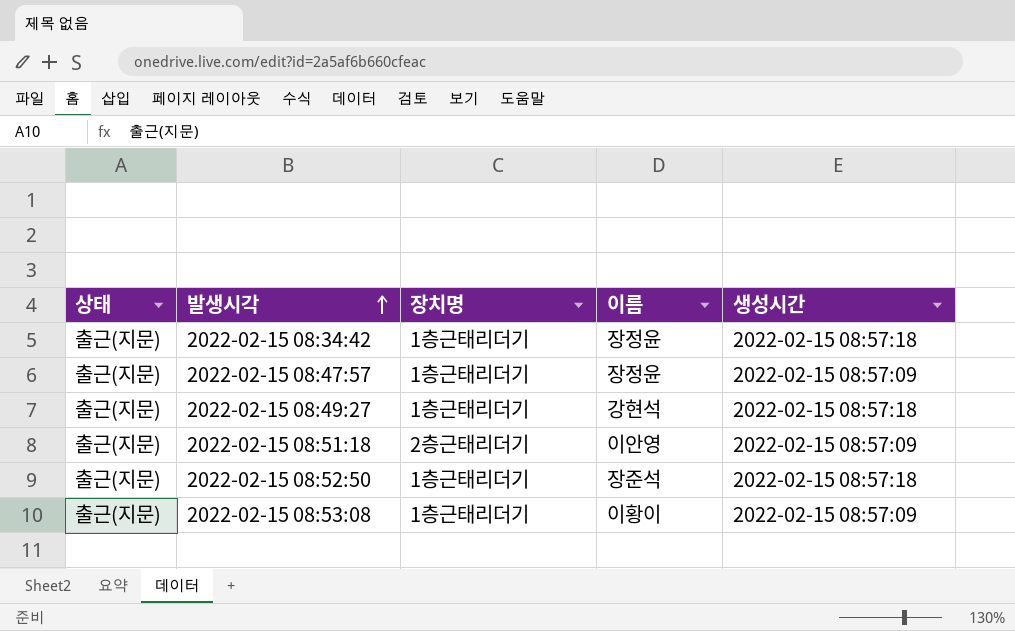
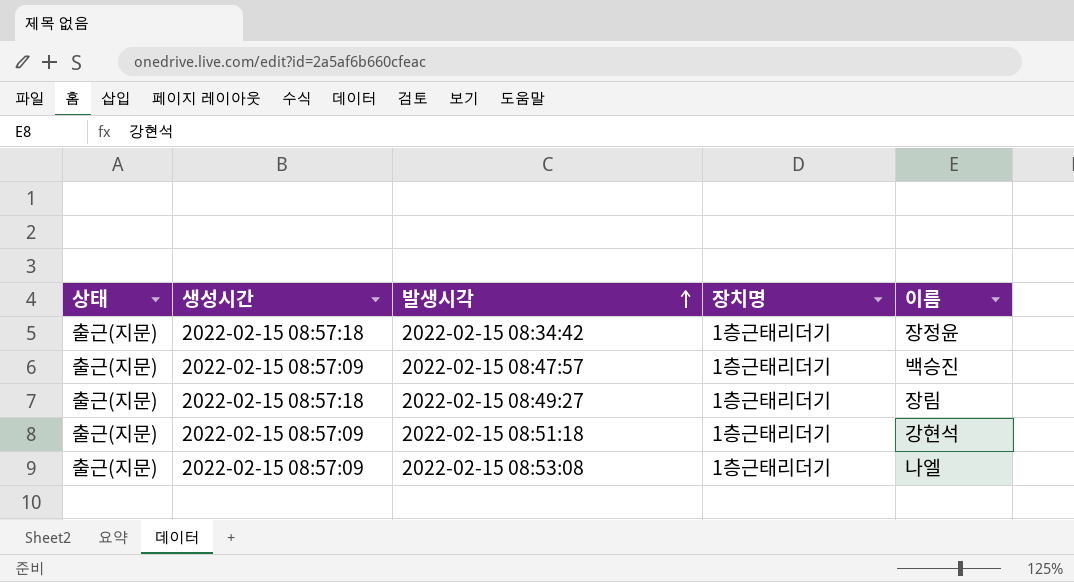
column 생성시간 | position: 5 -> 2
row 2022-02-15 08:52:50: 출근(지문) | 1층근태리더기 | 장준석 | 2022-02-15 08:57:18 -> none
2022-02-15 08:47:57 | 이름: 장정윤 -> 백승진
2022-02-15 08:49:27 | 이름: 강현석 -> 장림
2022-02-15 08:51:18 | 장치명: 2층근태리더기 -> 1층근태리더기
2022-02-15 08:51:18 | 이름: 이안영 -> 강현석
2022-02-15 08:53:08 | 이름: 이황이 -> 나엘

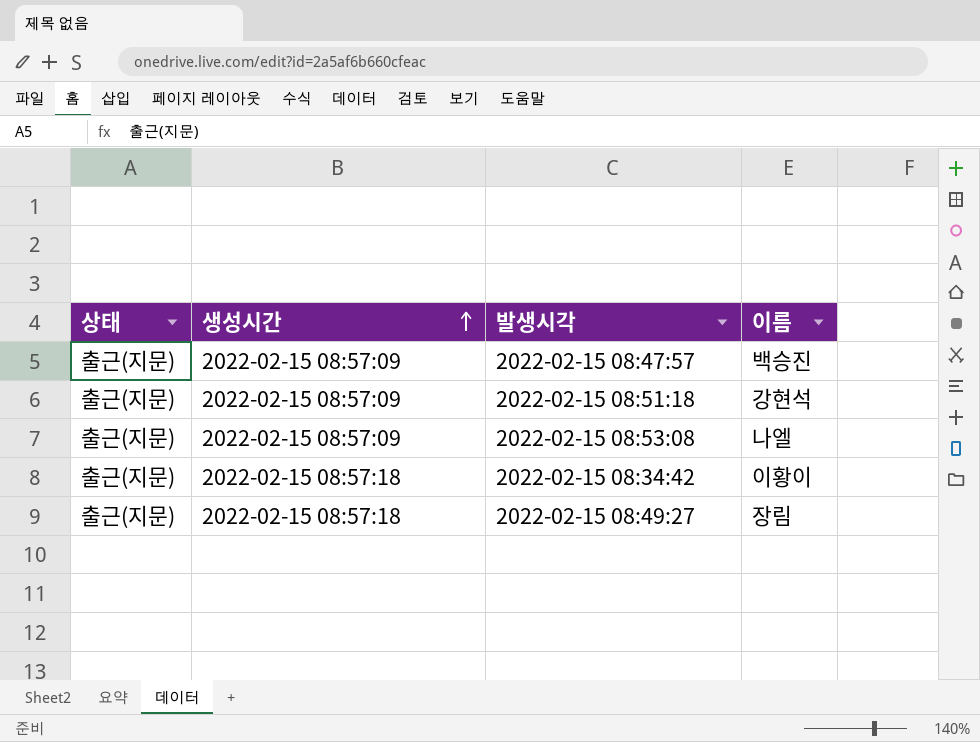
row order: 발생시각 ascending -> 생성시간 ascending
column 장치명 | position: 4 -> none
2022-02-15 08:34:42 | 이름: 장정윤 -> 이황이

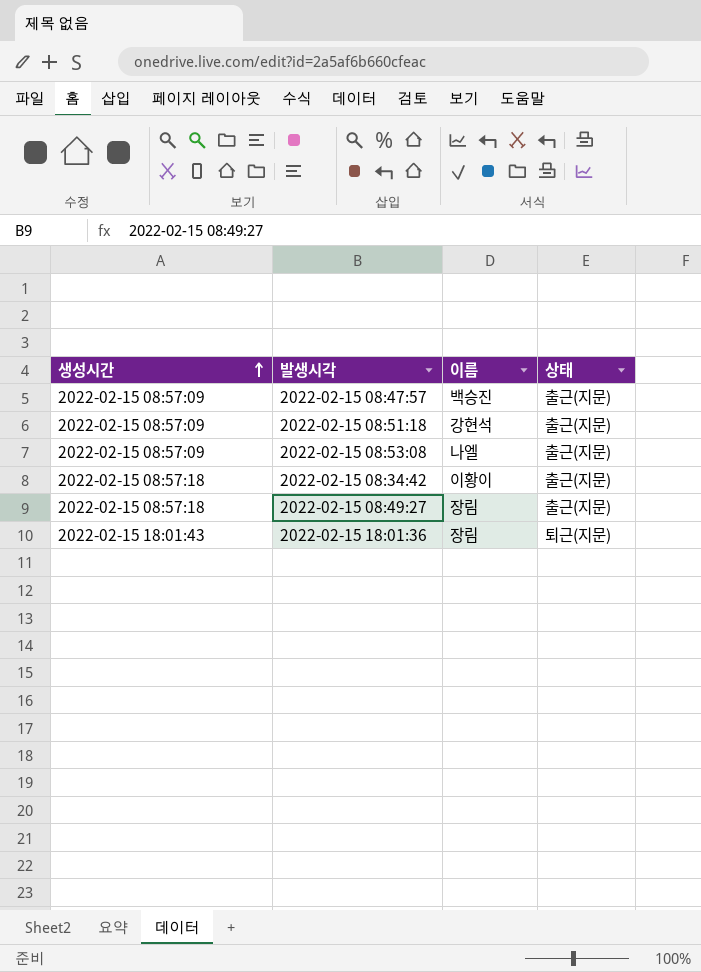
column 상태 | position: 1 -> 4
row 2022-02-15 18:01:36: none -> 2022-02-15 18:01:43 | 장림 | 퇴근(지문)

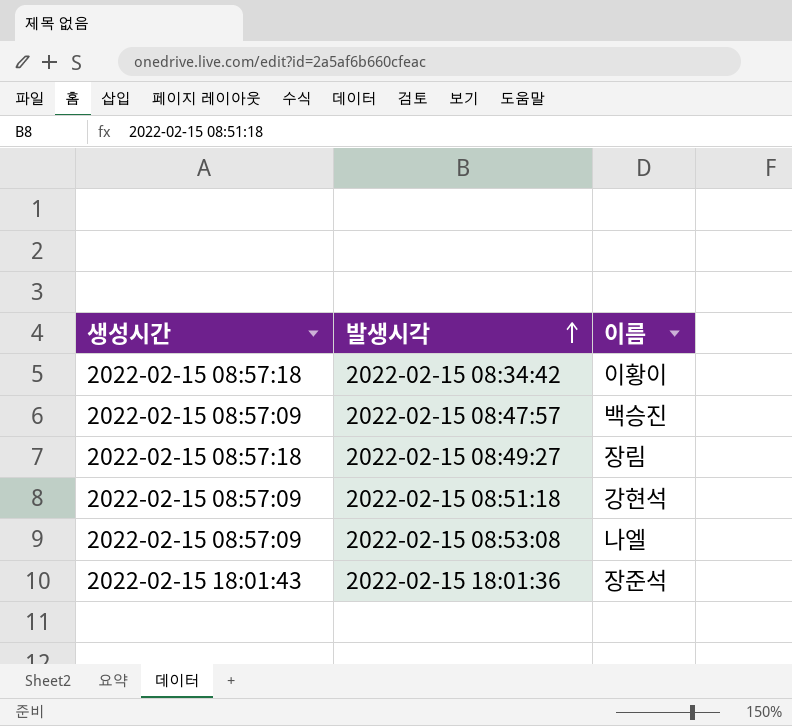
row order: 생성시간 ascending -> 발생시각 ascending
column 상태 | position: 4 -> none
2022-02-15 18:01:36 | 이름: 장림 -> 장준석

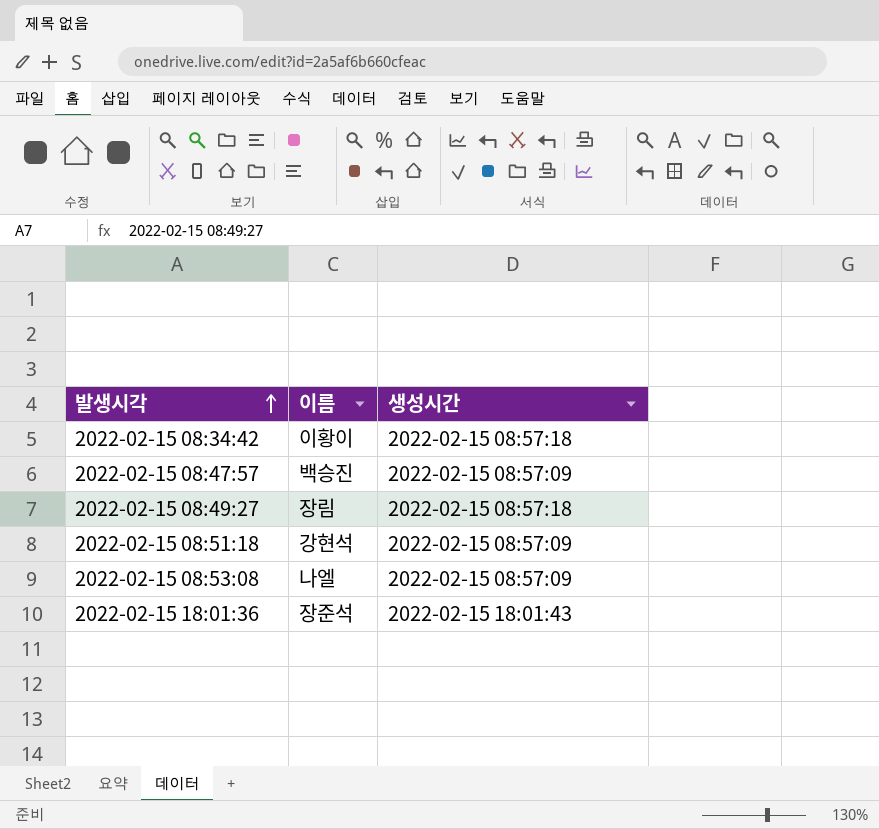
column 생성시간 | position: 1 -> 3

